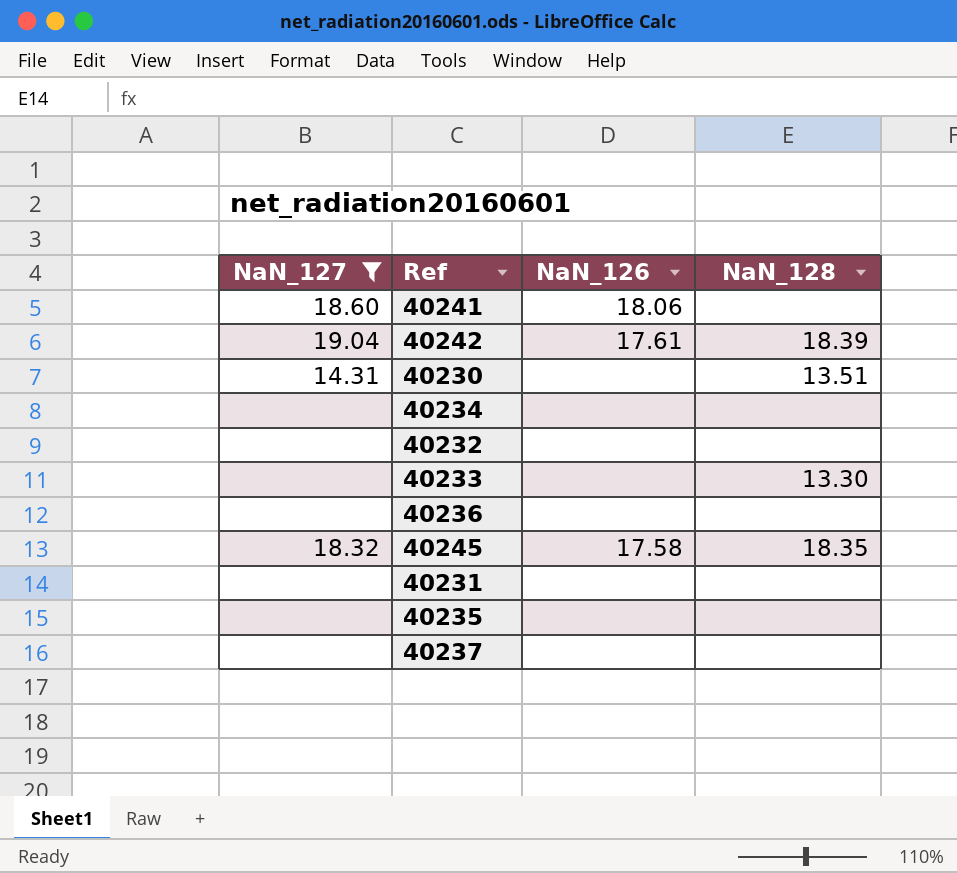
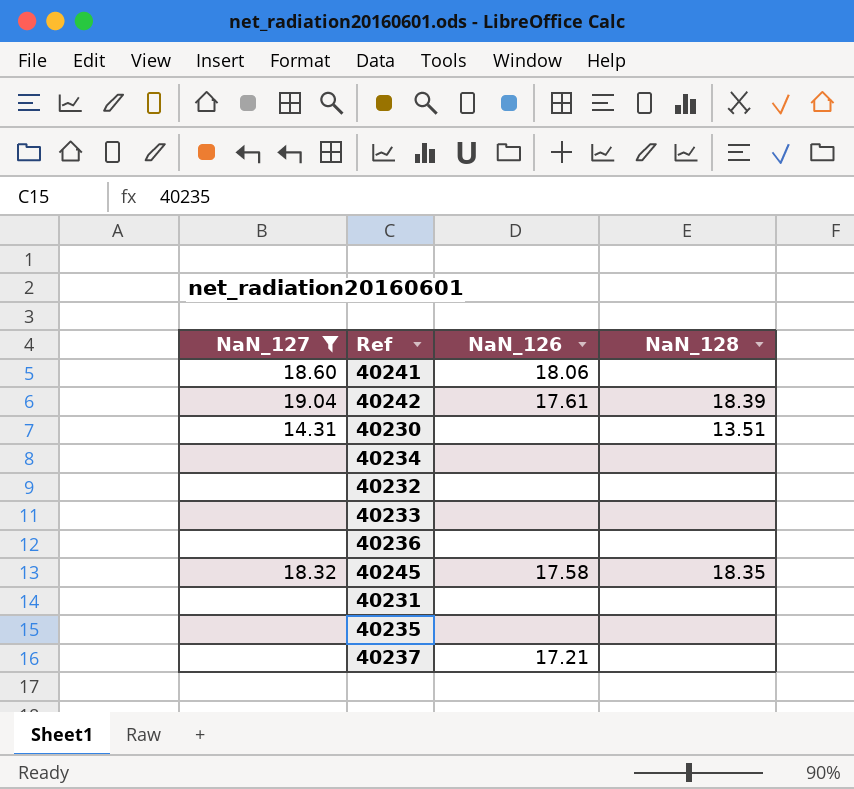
40233 | NaN_128: 13.30 -> none
40237 | NaN_126: none -> 17.21

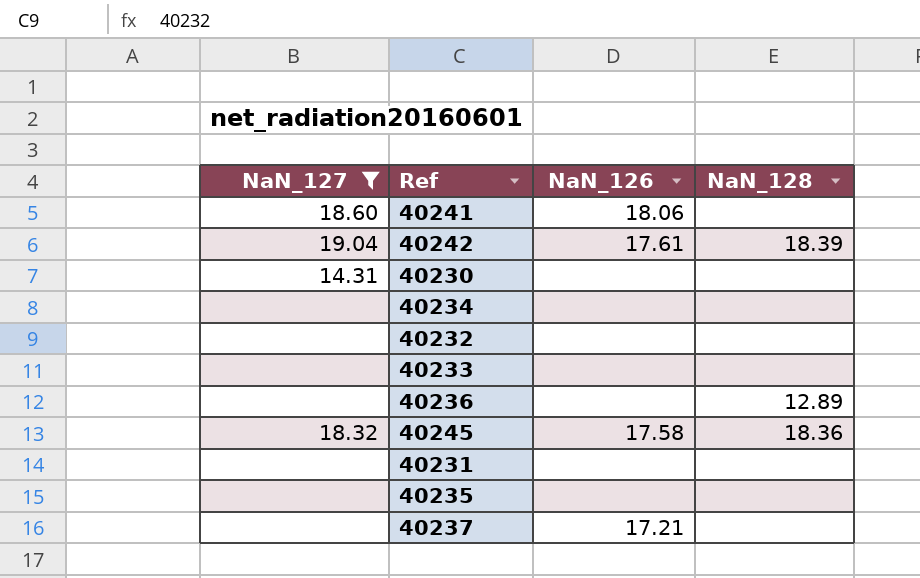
40230 | NaN_128: 13.51 -> none
40236 | NaN_128: none -> 12.89
40245 | NaN_128: 18.35 -> 18.36

